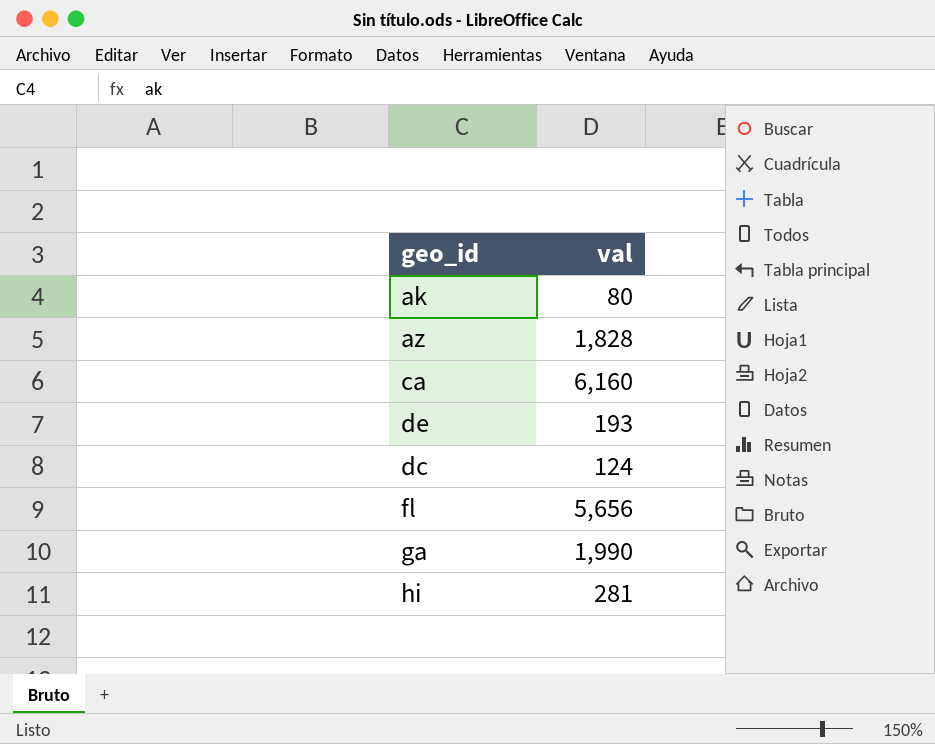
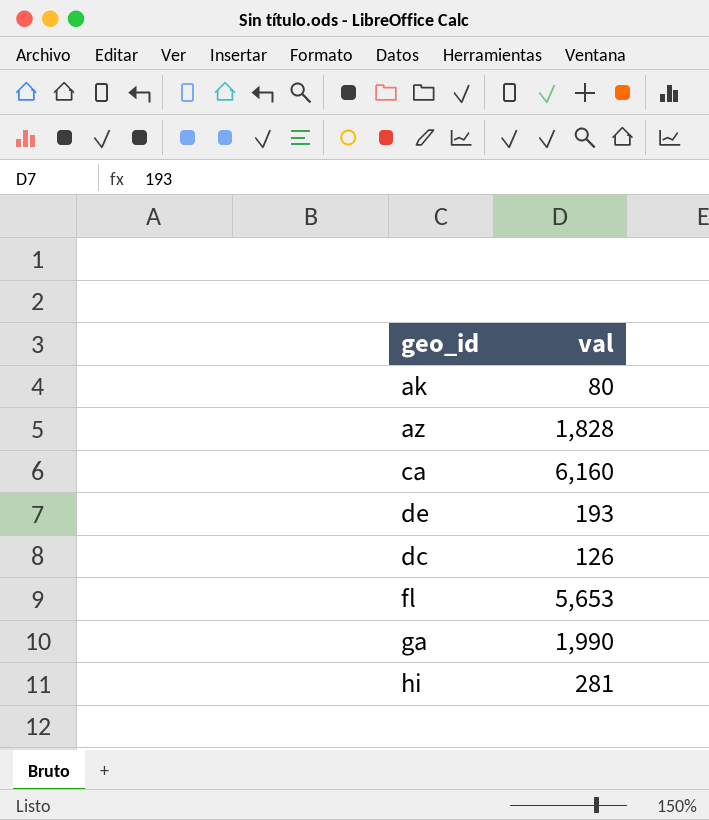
dc | val: 124 -> 126
fl | val: 5,656 -> 5,653

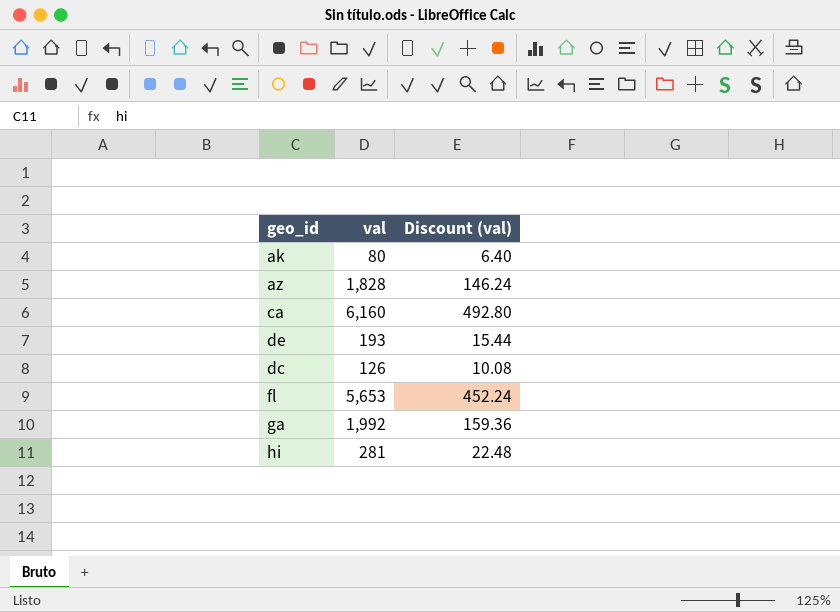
column Discount (val) | formula: none -> [val] * 0.08
ga | val: 1,990 -> 1,992

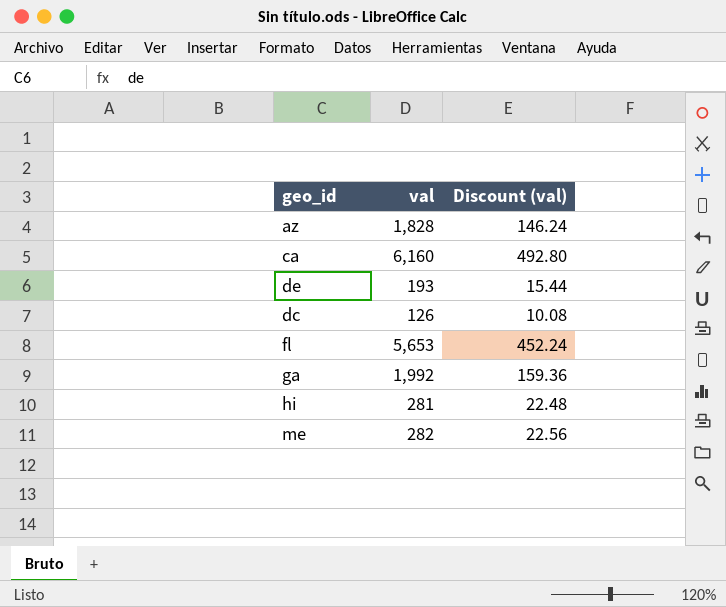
row ak: 80 | 6.40 -> none
row me: none -> 282 | 22.56

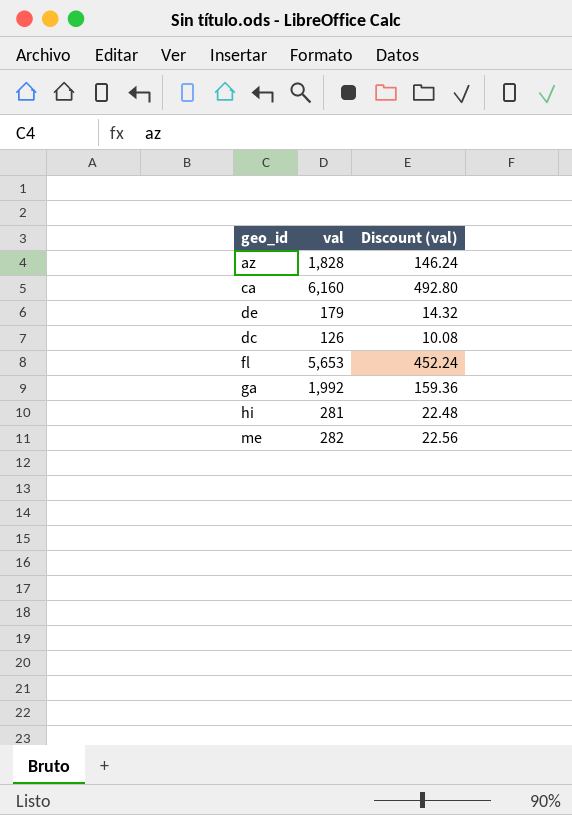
de | val: 193 -> 179
de | Discount (val): 15.44 -> 14.32

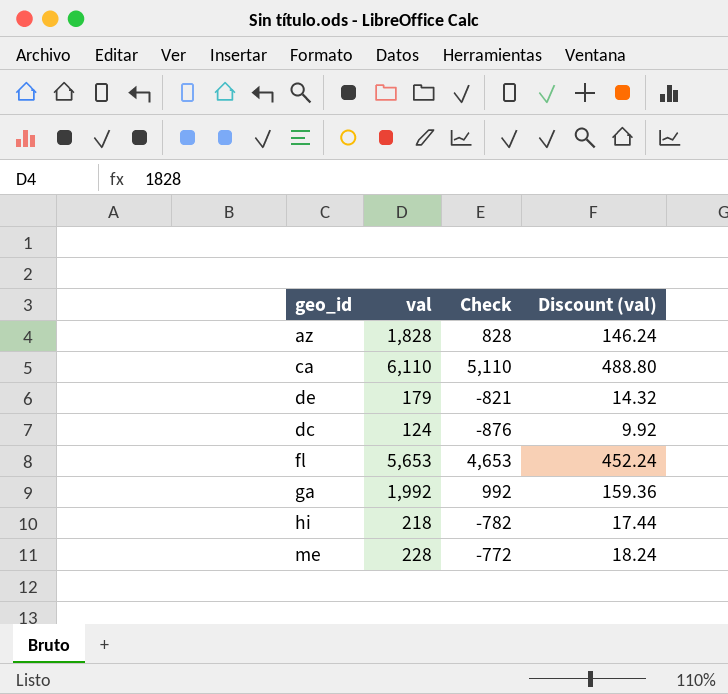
column Check | formula: none -> [val] - 1000
ca | val: 6,160 -> 6,110
ca | Discount (val): 492.80 -> 488.80
dc | val: 126 -> 124
dc | Discount (val): 10.08 -> 9.92
hi | val: 281 -> 218
hi | Discount (val): 22.48 -> 17.44
me | val: 282 -> 228
me | Discount (val): 22.56 -> 18.24

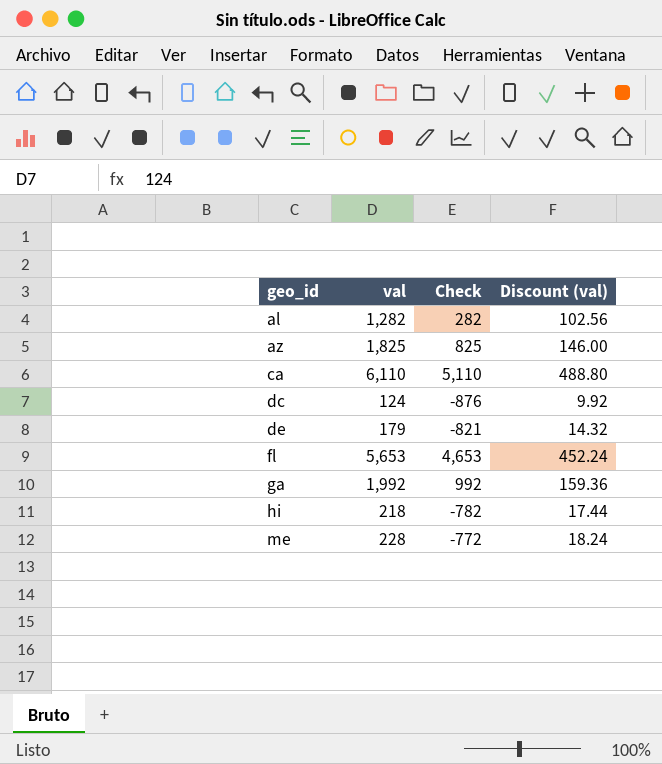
row order: none -> geo_id ascending
row al: none -> 1,282 | 282 | 102.56
az | val: 1,828 -> 1,825
az | Check: 828 -> 825
az | Discount (val): 146.24 -> 146.00

